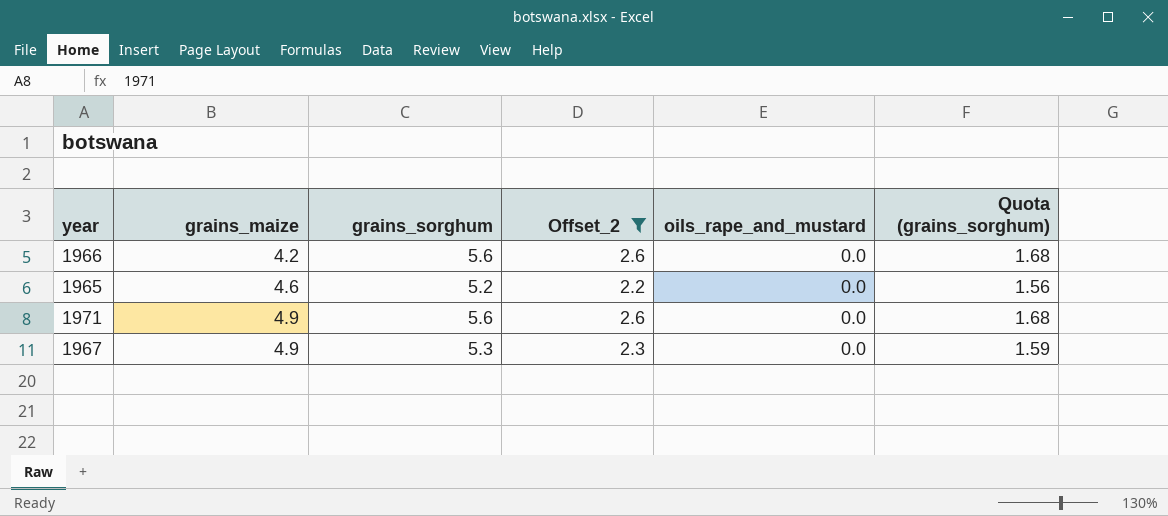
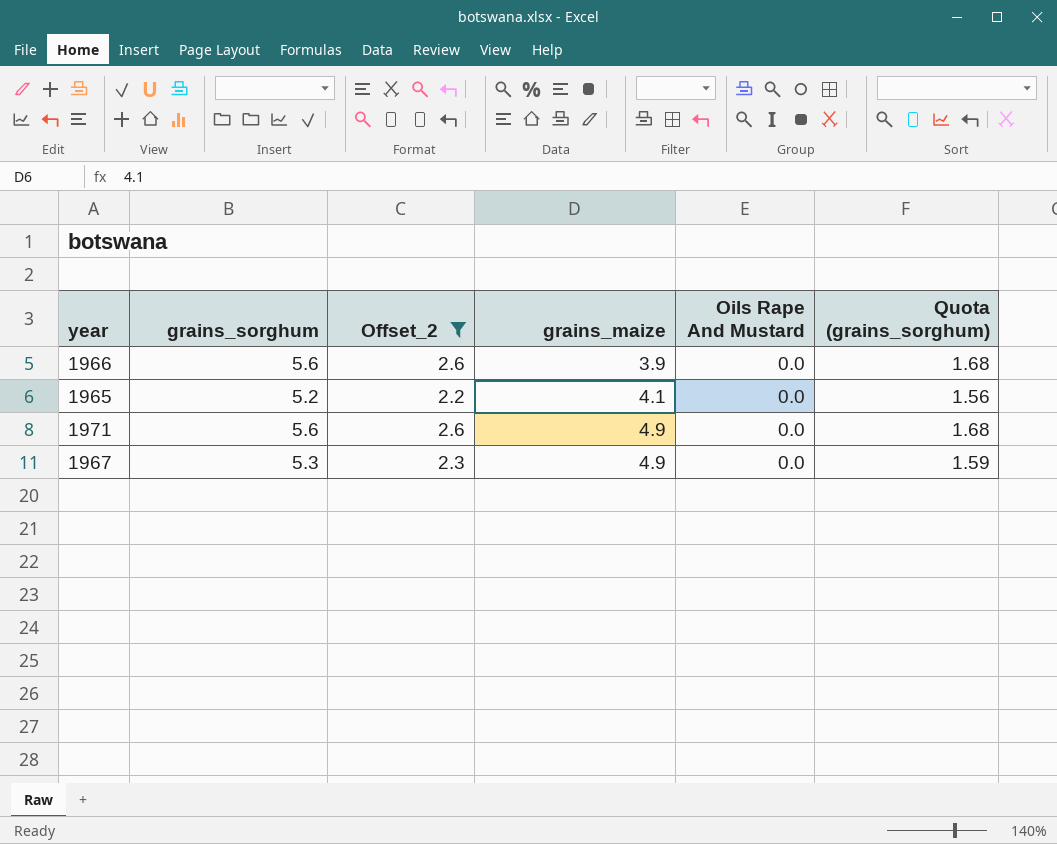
column grains_maize | position: 2 -> 4
column name: oils_rape_and_mustard -> Oils Rape And Mustard
1966 | grains_maize: 4.2 -> 3.9
1965 | grains_maize: 4.6 -> 4.1

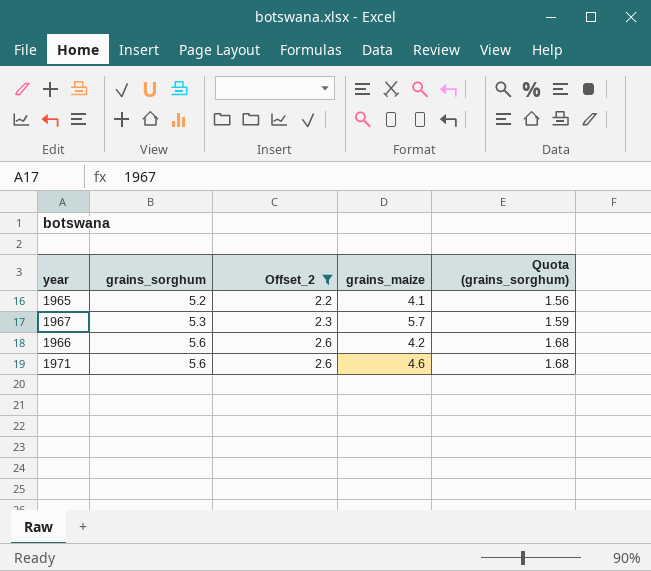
row order: grains_maize ascending -> grains_sorghum ascending
column Oils Rape And Mustard | position: 5 -> none
1967 | grains_maize: 4.9 -> 5.7
1966 | grains_maize: 3.9 -> 4.2
1971 | grains_maize: 4.9 -> 4.6

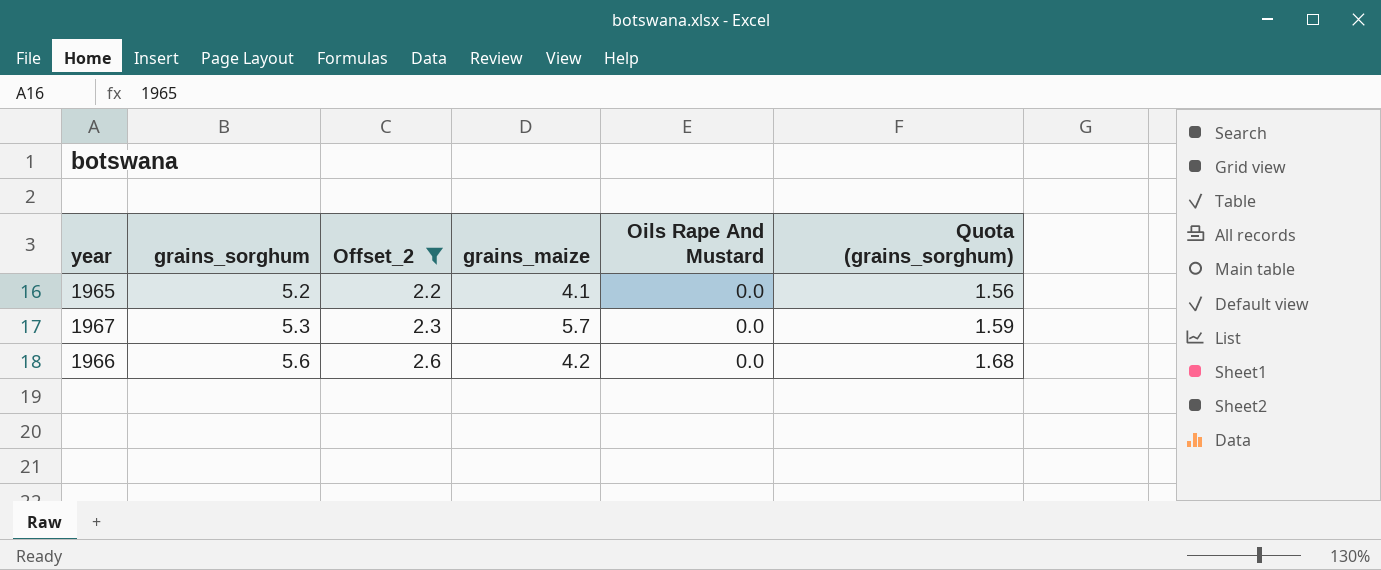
column Oils Rape And Mustard | position: none -> 5
row 1971: 5.6 | 2.6 | 4.6 | 1.68 -> none

